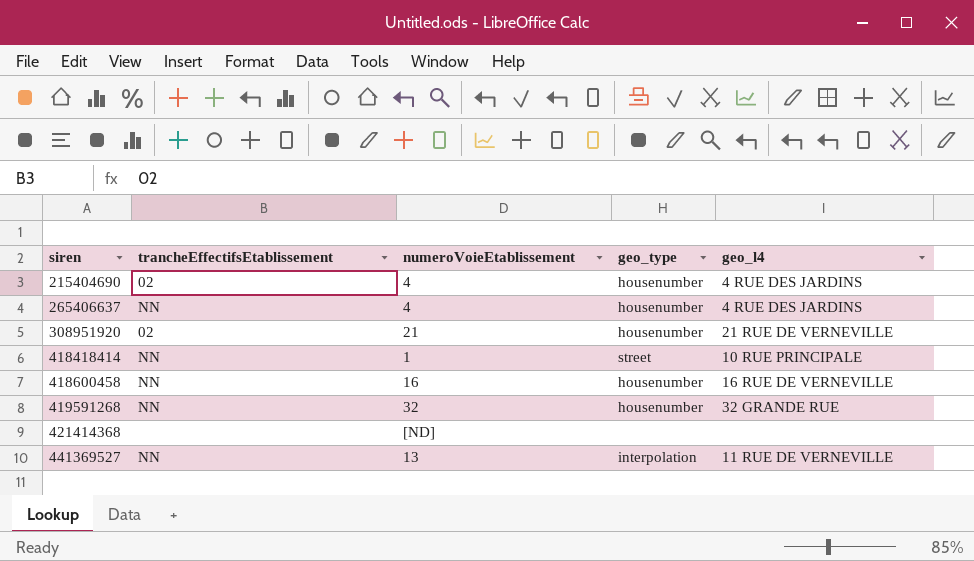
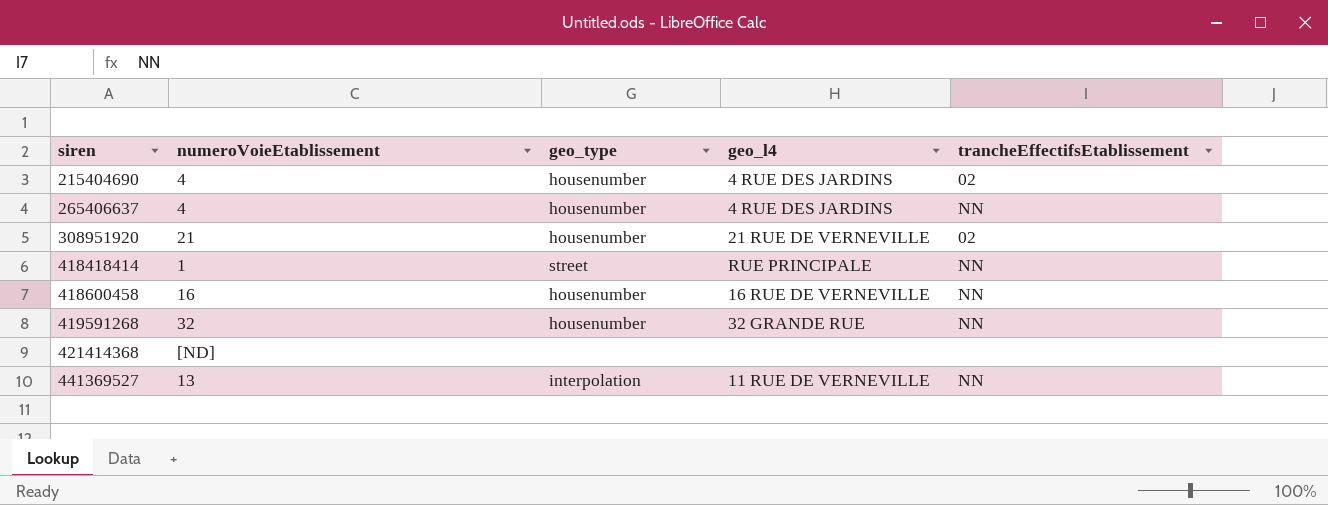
column trancheEffectifsEtablissement | position: 2 -> 5
418418414 | geo_l4: 10 RUE PRINCIPALE -> RUE PRINCIPALE

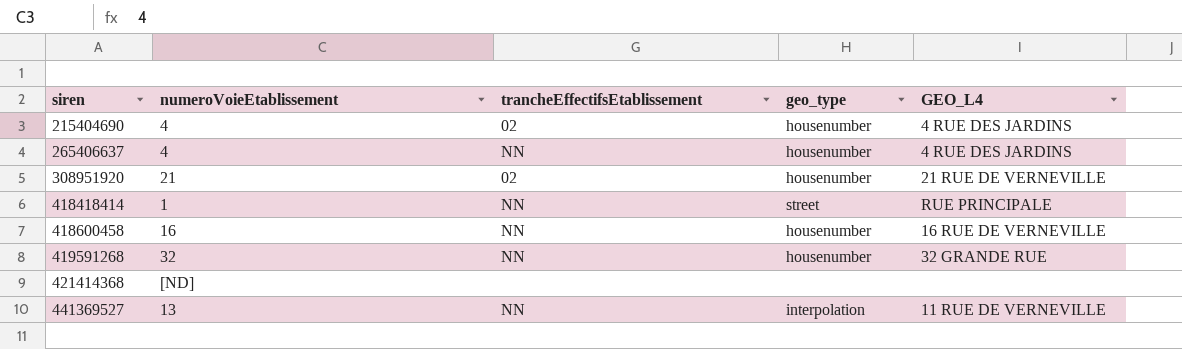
column trancheEffectifsEtablissement | position: 5 -> 3
column name: geo_l4 -> GEO_L4

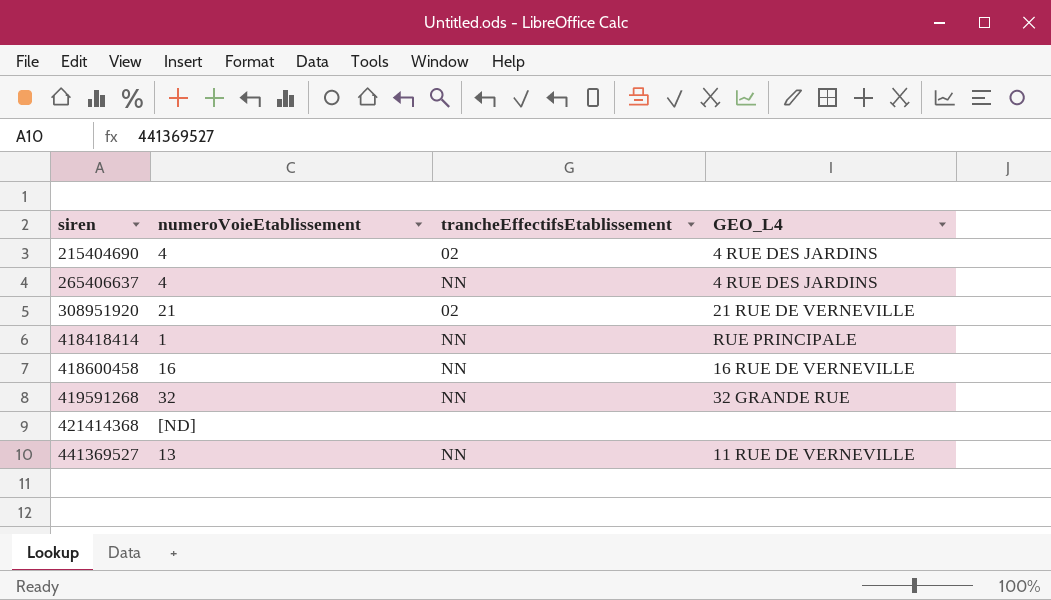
column geo_type | position: 4 -> none

